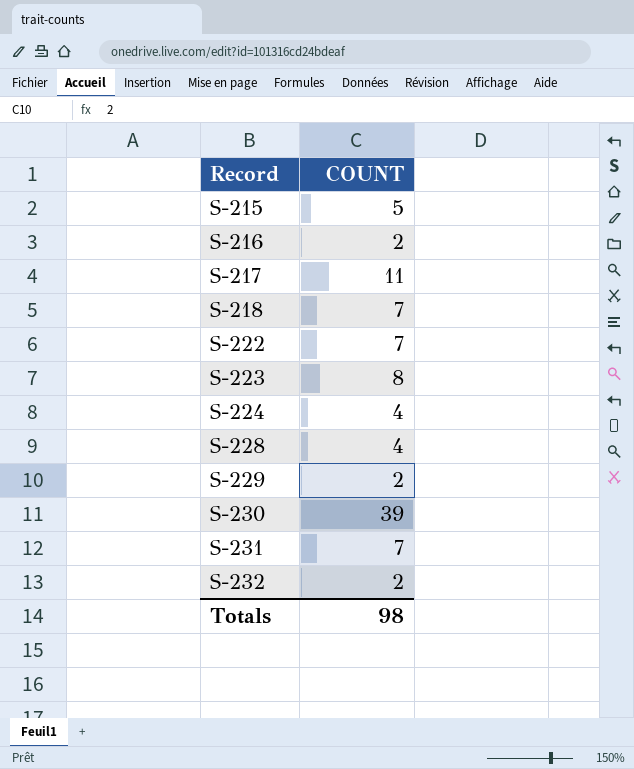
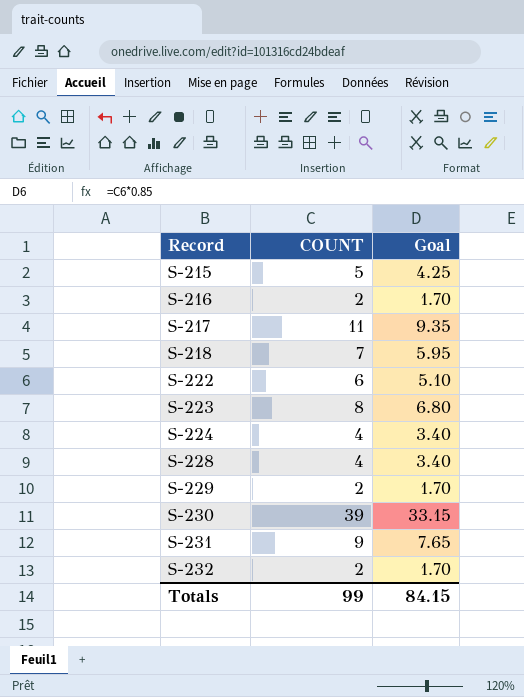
column Goal | formula: none -> [COUNT] * 0.85
S-222 | COUNT: 7 -> 6
S-231 | COUNT: 7 -> 9
Totals | COUNT: 98 -> 99

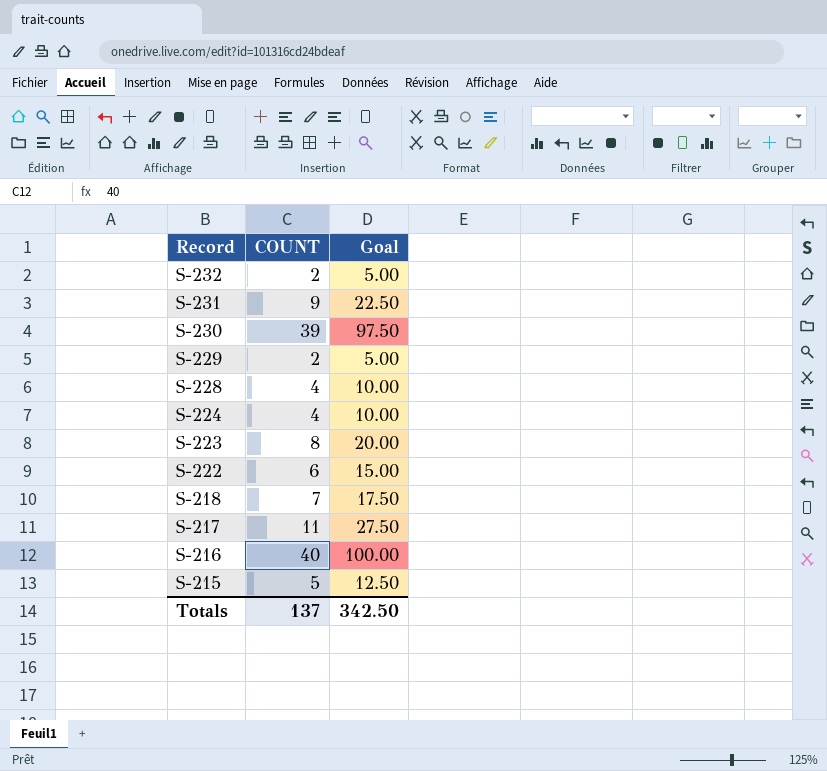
row order: Record ascending -> Record descending
column Goal | formula: [COUNT] * 0.85 -> [COUNT] * 2.5
S-216 | COUNT: 2 -> 40
Totals | COUNT: 99 -> 137
Totals | Goal: 84.15 -> 342.50

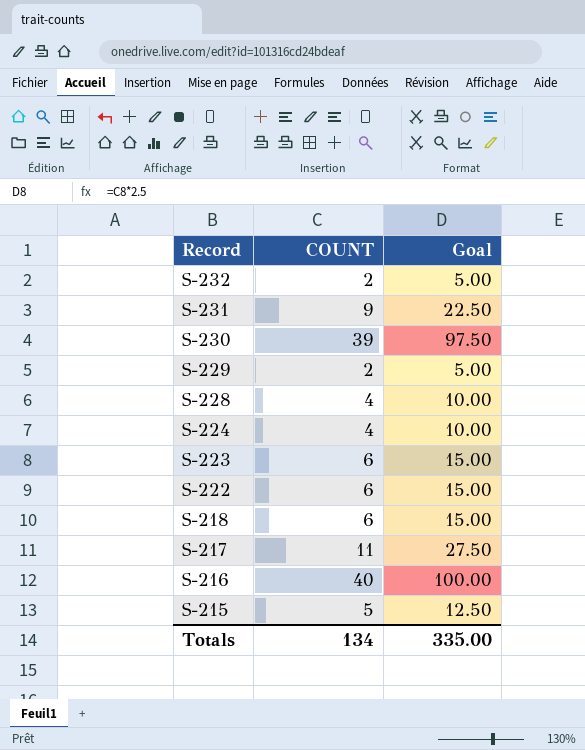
S-223 | COUNT: 8 -> 6
S-223 | Goal: 20.00 -> 15.00
S-218 | COUNT: 7 -> 6
S-218 | Goal: 17.50 -> 15.00
Totals | COUNT: 137 -> 134
Totals | Goal: 342.50 -> 335.00

